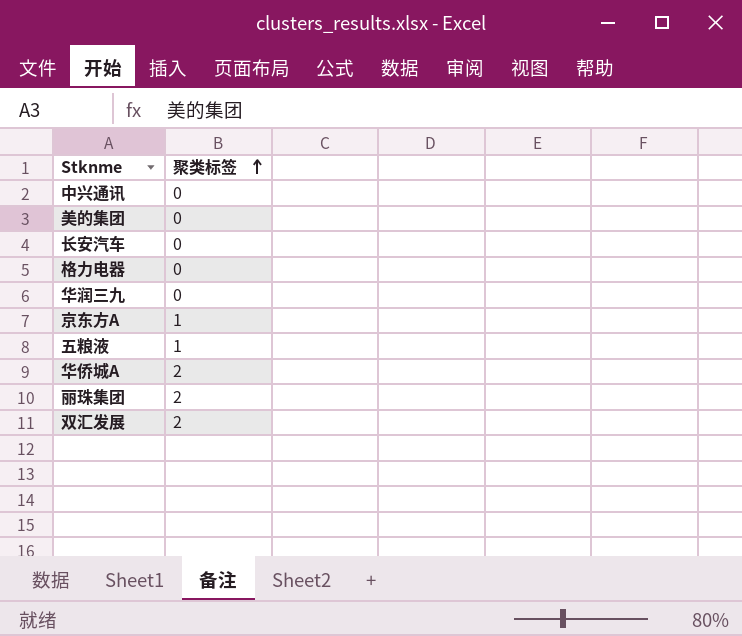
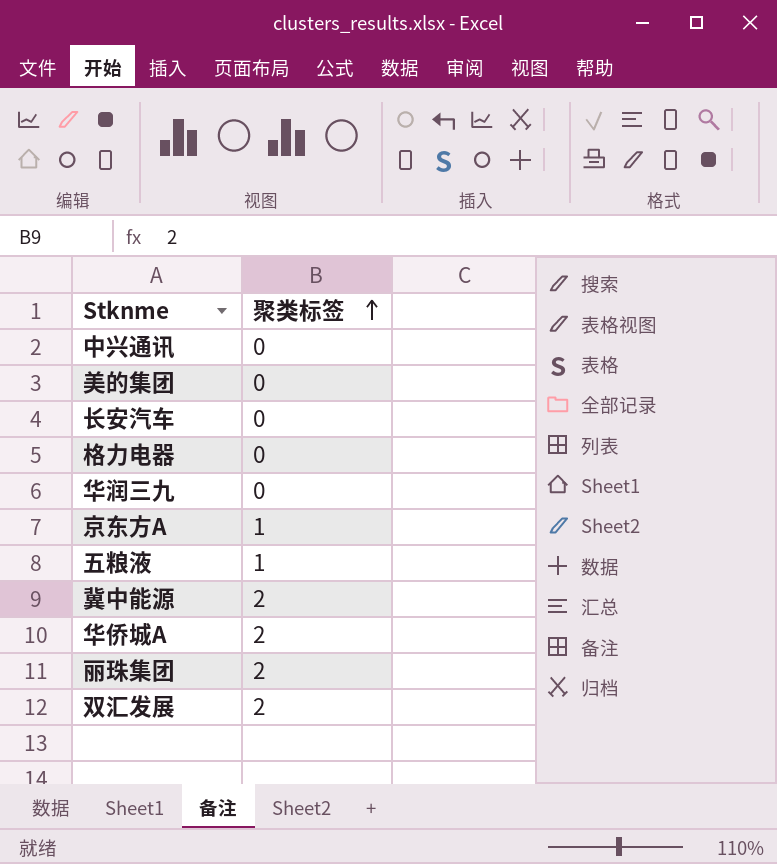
row 冀中能源: none -> 2

